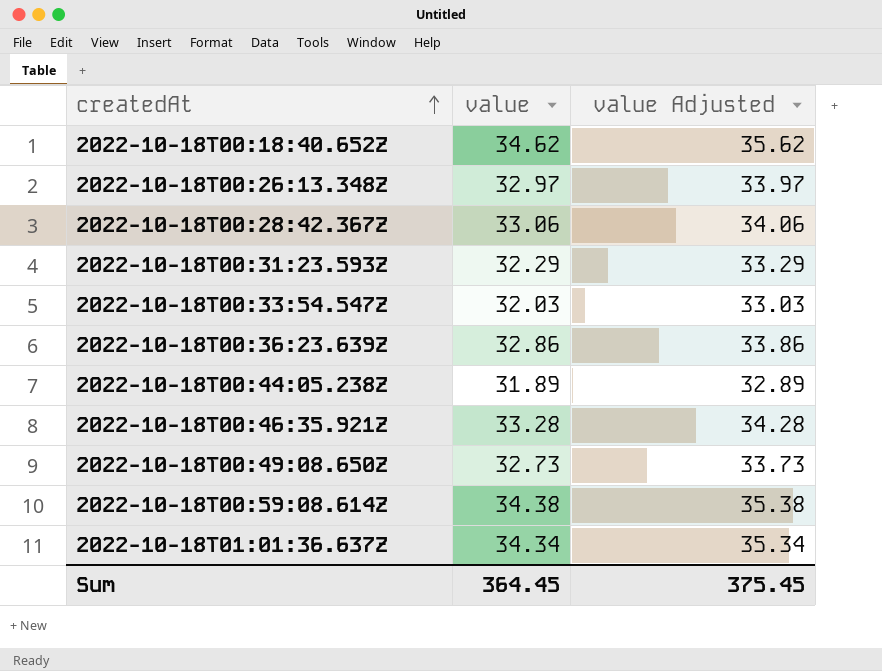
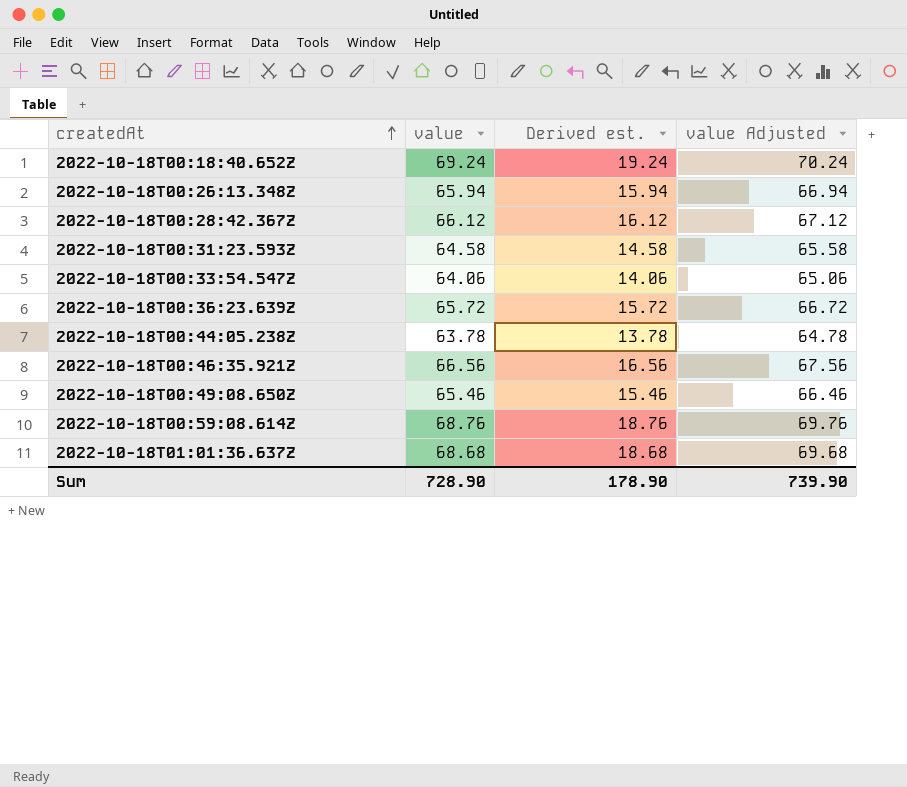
column Derived est. | formula: none -> [value] - 50
2022-10-18T00:18:40.652Z | value: 34.62 -> 69.24
2022-10-18T00:18:40.652Z | value Adjusted: 35.62 -> 70.24
2022-10-18T00:26:13.348Z | value: 32.97 -> 65.94
2022-10-18T00:26:13.348Z | value Adjusted: 33.97 -> 66.94
2022-10-18T00:28:42.367Z | value: 33.06 -> 66.12
2022-10-18T00:28:42.367Z | value Adjusted: 34.06 -> 67.12
2022-10-18T00:31:23.593Z | value: 32.29 -> 64.58
2022-10-18T00:31:23.593Z | value Adjusted: 33.29 -> 65.58
2022-10-18T00:33:54.547Z | value: 32.03 -> 64.06
2022-10-18T00:33:54.547Z | value Adjusted: 33.03 -> 65.06
2022-10-18T00:36:23.639Z | value: 32.86 -> 65.72
2022-10-18T00:36:23.639Z | value Adjusted: 33.86 -> 66.72
2022-10-18T00:44:05.238Z | value: 31.89 -> 63.78
2022-10-18T00:44:05.238Z | value Adjusted: 32.89 -> 64.78
2022-10-18T00:46:35.921Z | value: 33.28 -> 66.56
2022-10-18T00:46:35.921Z | value Adjusted: 34.28 -> 67.56
2022-10-18T00:49:08.650Z | value: 32.73 -> 65.46
2022-10-18T00:49:08.650Z | value Adjusted: 33.73 -> 66.46
2022-10-18T00:59:08.614Z | value: 34.38 -> 68.76
2022-10-18T00:59:08.614Z | value Adjusted: 35.38 -> 69.76
2022-10-18T01:01:36.637Z | value: 34.34 -> 68.68
2022-10-18T01:01:36.637Z | value Adjusted: 35.34 -> 69.68
Sum | value: 364.45 -> 728.90
Sum | value Adjusted: 375.45 -> 739.90

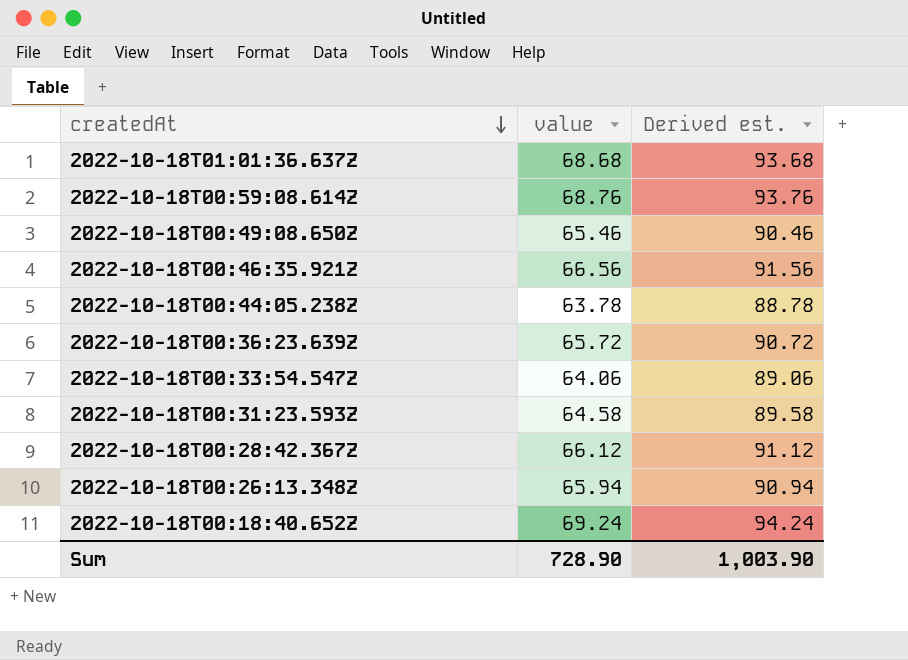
row order: createdAt ascending -> createdAt descending
column value Adjusted | formula: [value] + 1 -> none
column Derived est. | formula: [value] - 50 -> [value] + 25
Sum | Derived est.: 178.90 -> 1,003.90

